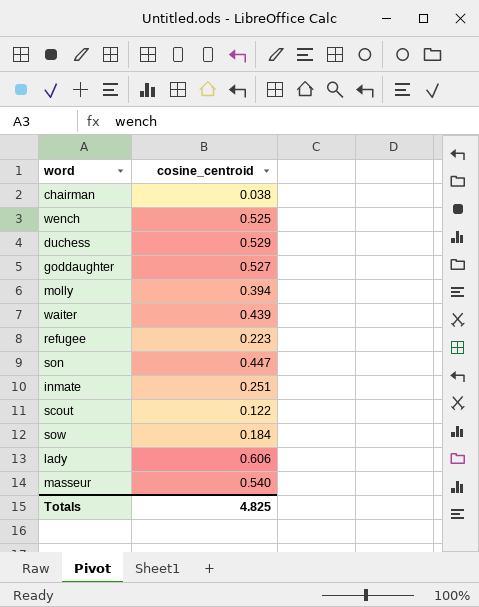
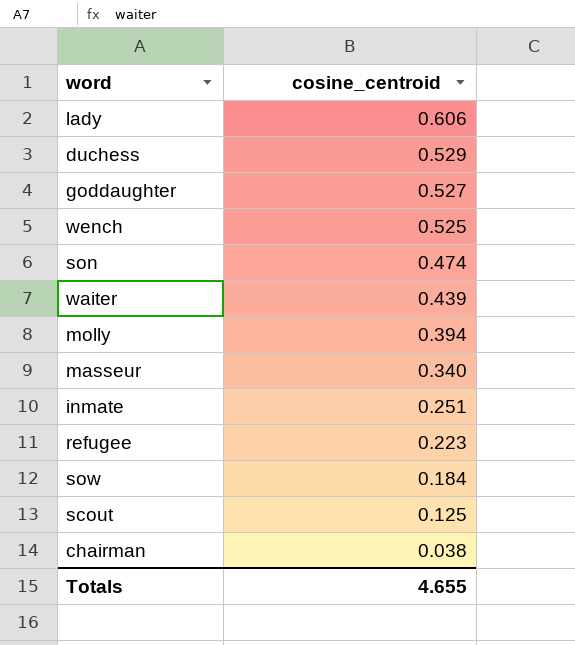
row order: none -> cosine_centroid descending
son | cosine_centroid: 0.447 -> 0.474
masseur | cosine_centroid: 0.540 -> 0.340
scout | cosine_centroid: 0.122 -> 0.125
Totals | cosine_centroid: 4.825 -> 4.655

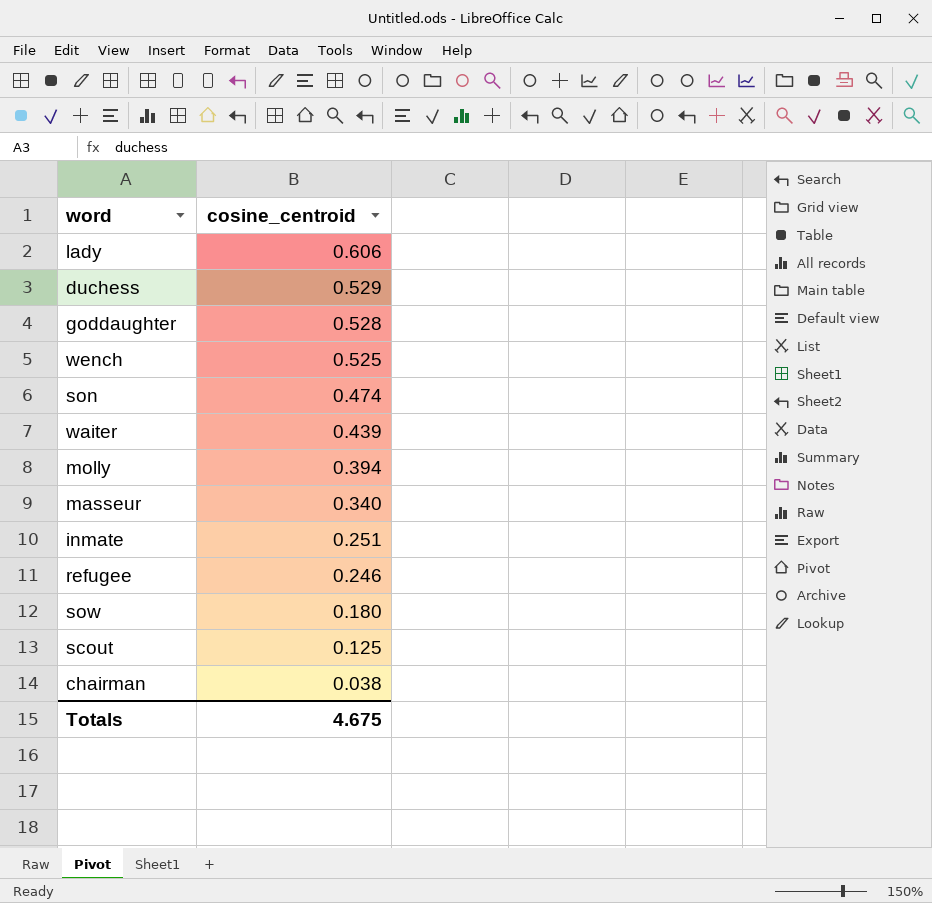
goddaughter | cosine_centroid: 0.527 -> 0.528
refugee | cosine_centroid: 0.223 -> 0.246
sow | cosine_centroid: 0.184 -> 0.180
Totals | cosine_centroid: 4.655 -> 4.675

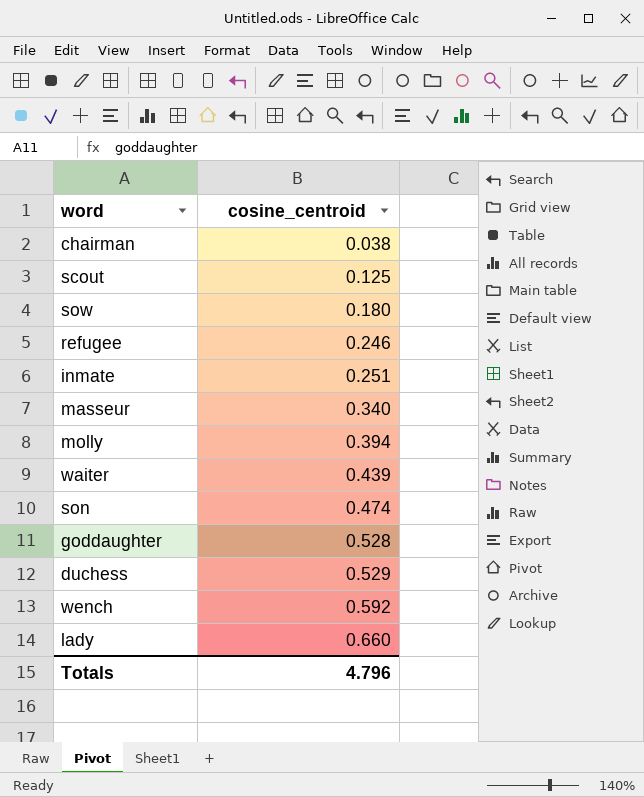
row order: cosine_centroid descending -> cosine_centroid ascending
wench | cosine_centroid: 0.525 -> 0.592
lady | cosine_centroid: 0.606 -> 0.660
Totals | cosine_centroid: 4.675 -> 4.796

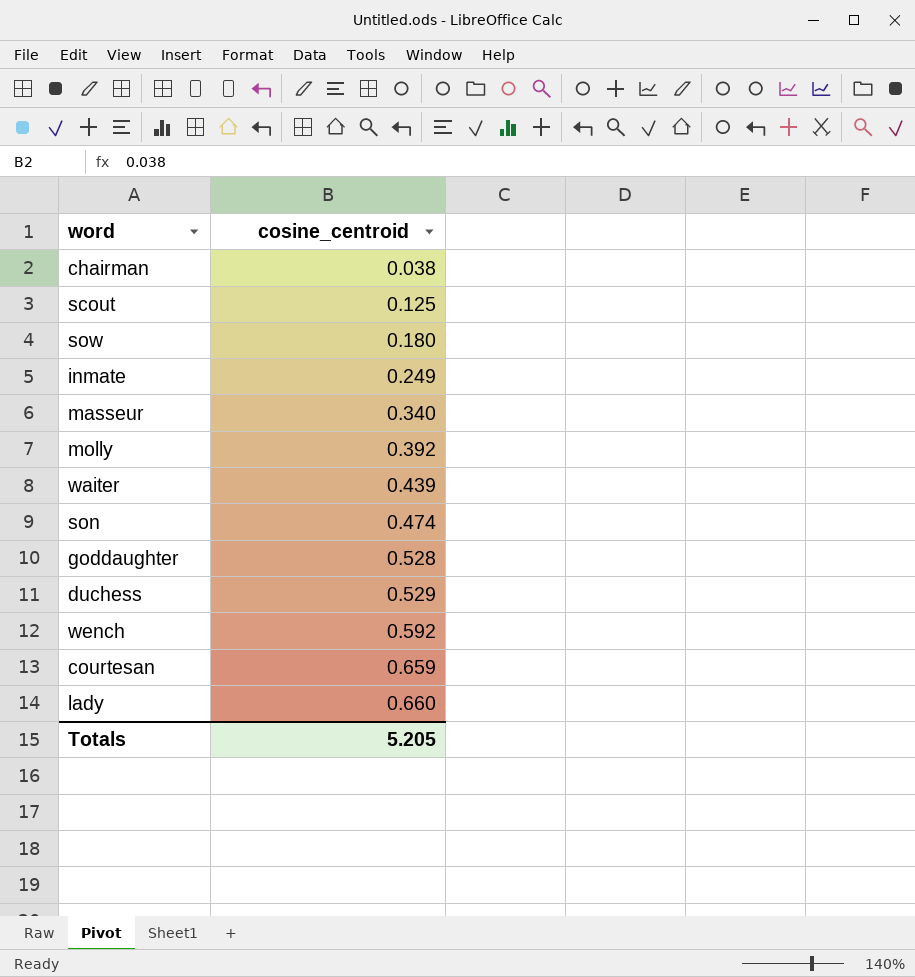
row refugee: 0.246 -> none
inmate | cosine_centroid: 0.251 -> 0.249
molly | cosine_centroid: 0.394 -> 0.392
row courtesan: none -> 0.659
Totals | cosine_centroid: 4.796 -> 5.205

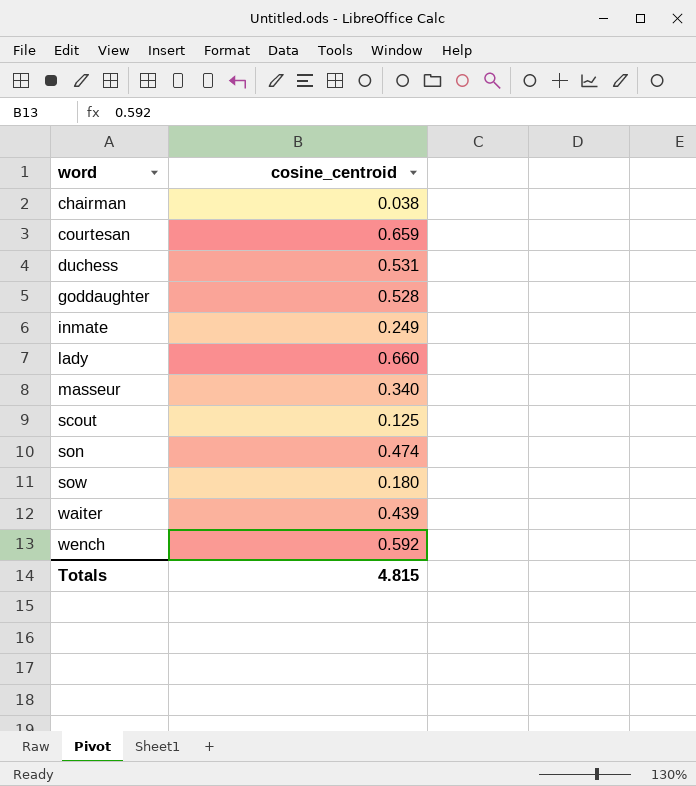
row order: cosine_centroid ascending -> word ascending
row molly: 0.392 -> none
duchess | cosine_centroid: 0.529 -> 0.531
Totals | cosine_centroid: 5.205 -> 4.815

